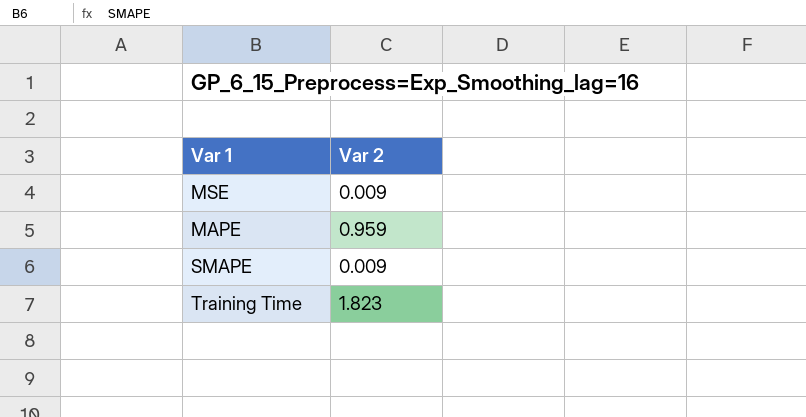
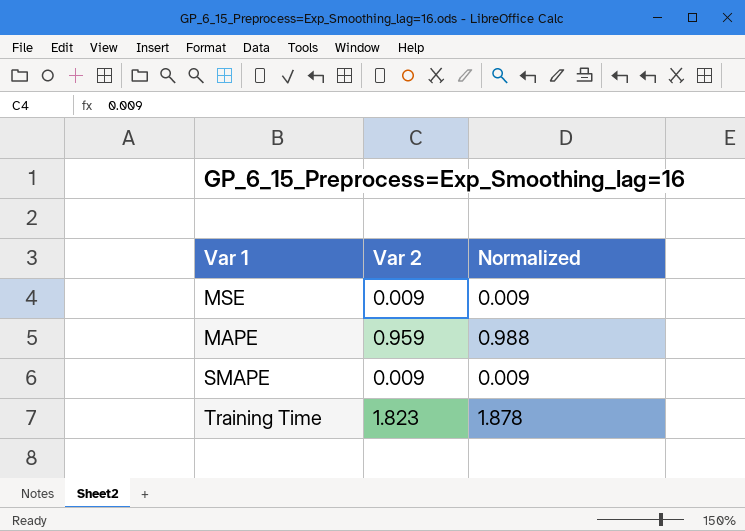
column Normalized | formula: none -> [Var 2] * 1.03

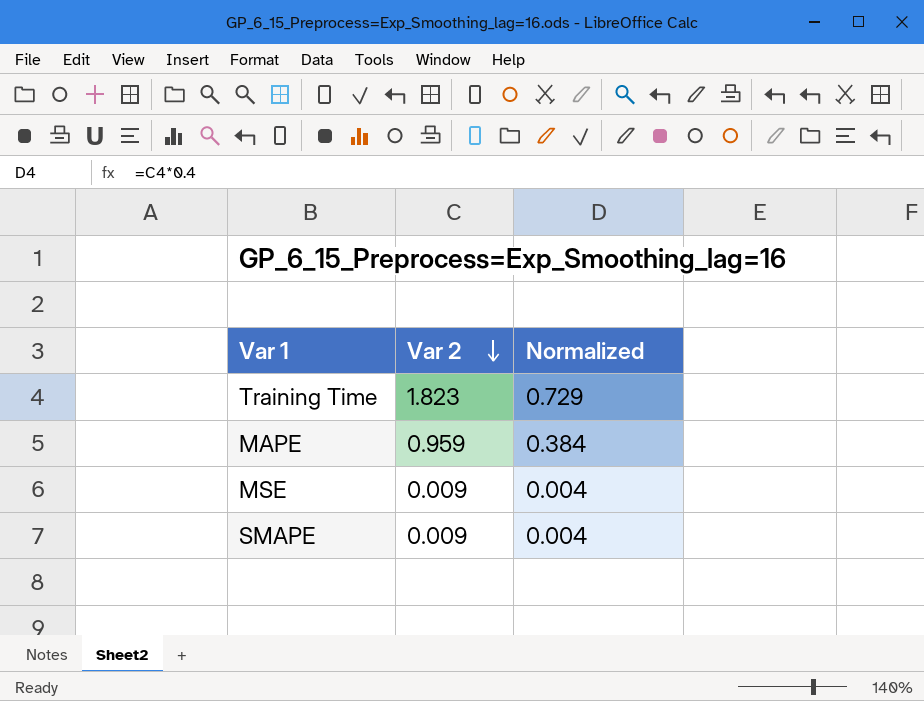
row order: none -> Var 2 descending
column Normalized | formula: [Var 2] * 1.03 -> [Var 2] * 0.4

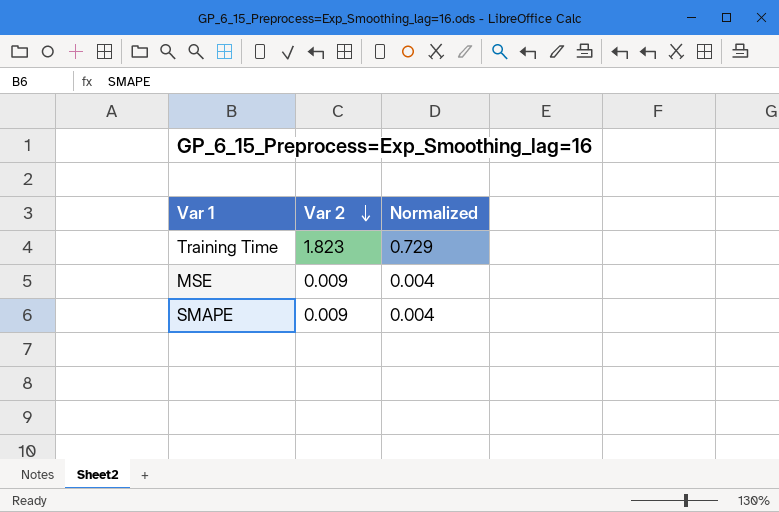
row MAPE: 0.959 | 0.384 -> none

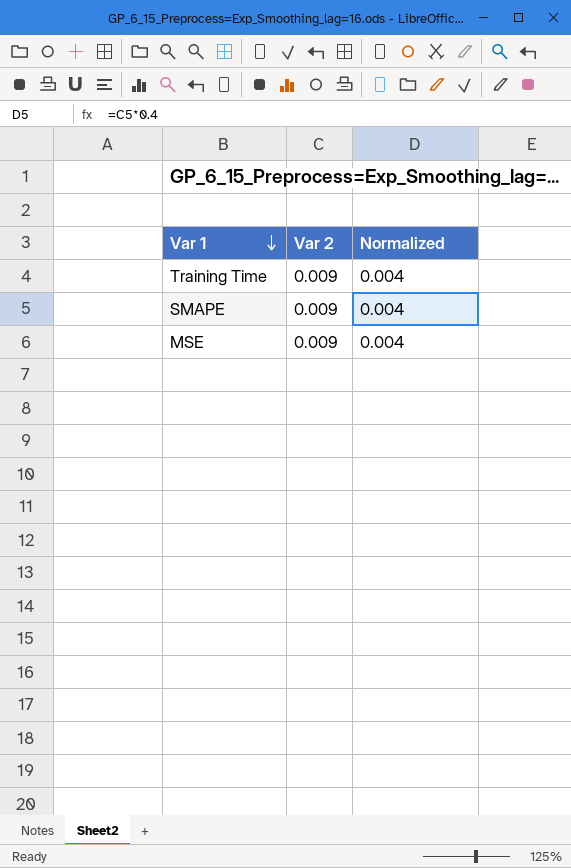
row order: Var 2 descending -> Var 1 descending
Training Time | Var 2: 1.823 -> 0.009
Training Time | Normalized: 0.729 -> 0.004

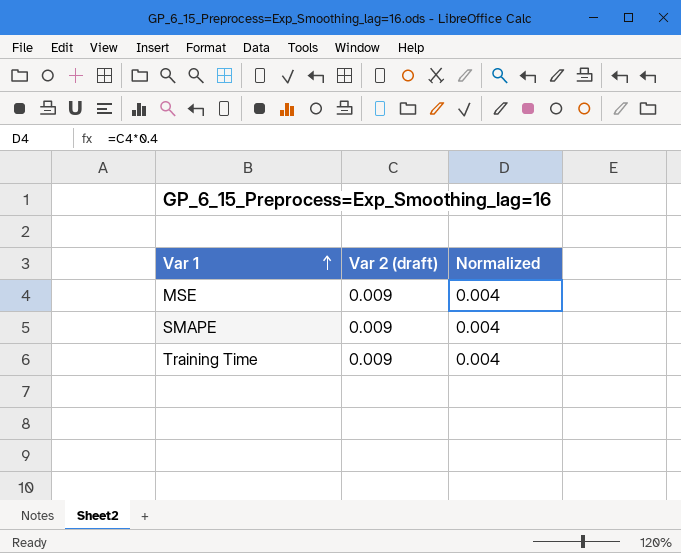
row order: Var 1 descending -> Var 1 ascending
column name: Var 2 -> Var 2 (draft)

